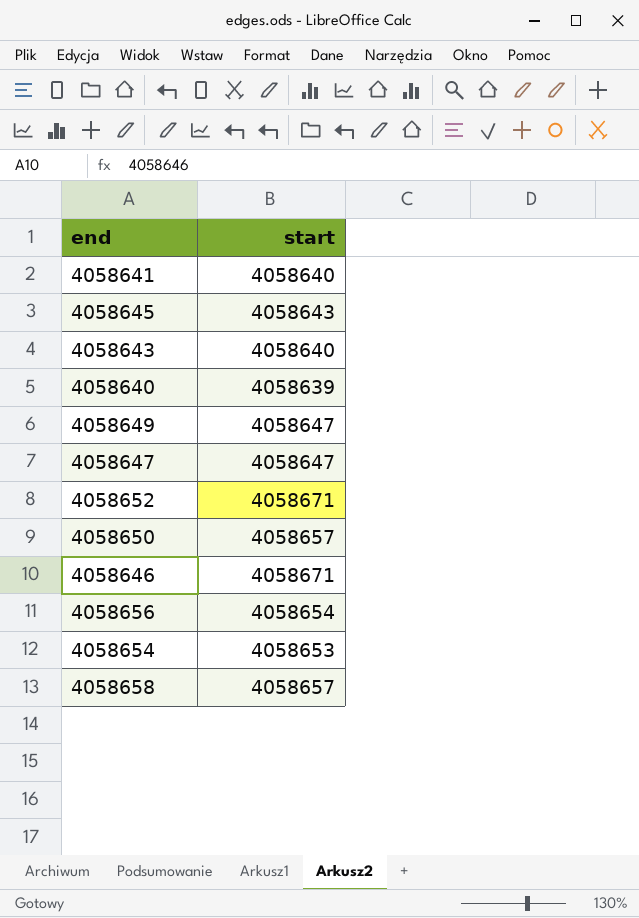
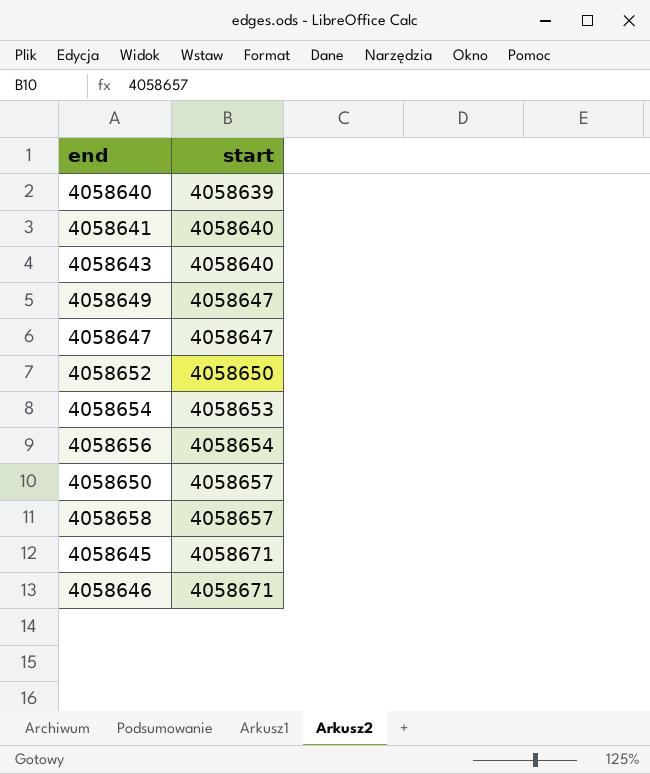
row order: none -> start ascending
4058652 | start: 4058671 -> 4058650
4058645 | start: 4058643 -> 4058671

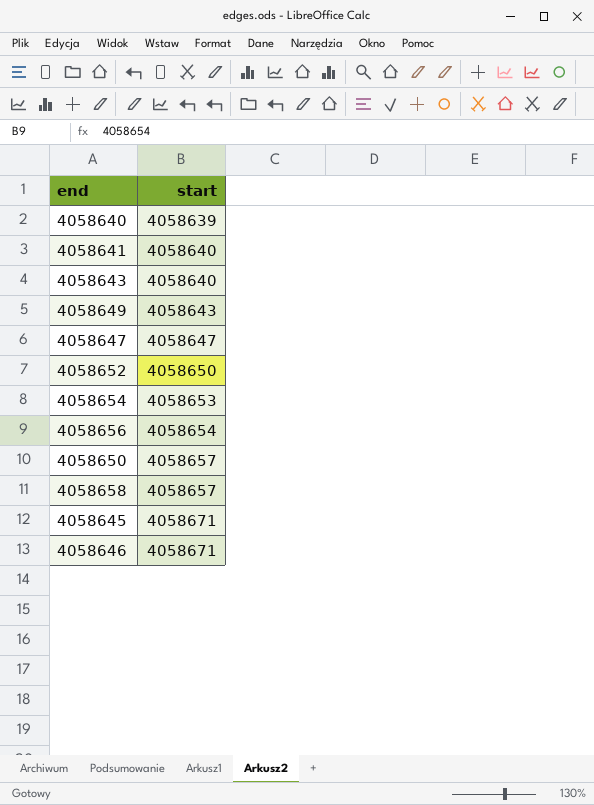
4058649 | start: 4058647 -> 4058643

